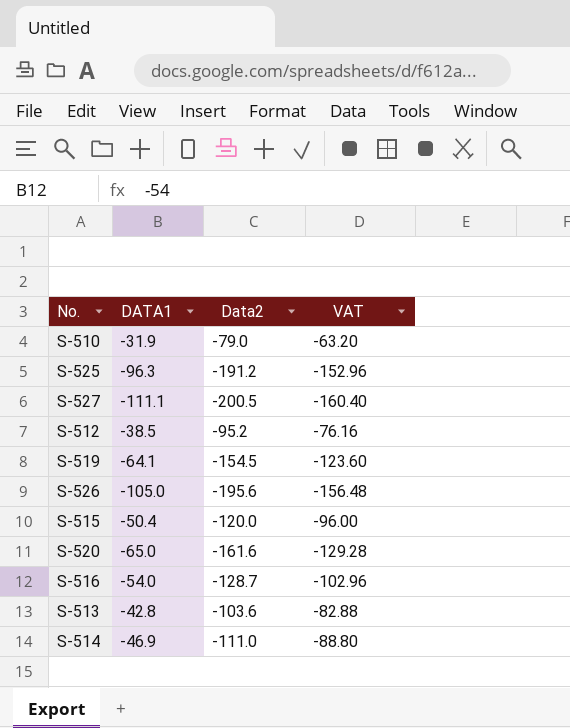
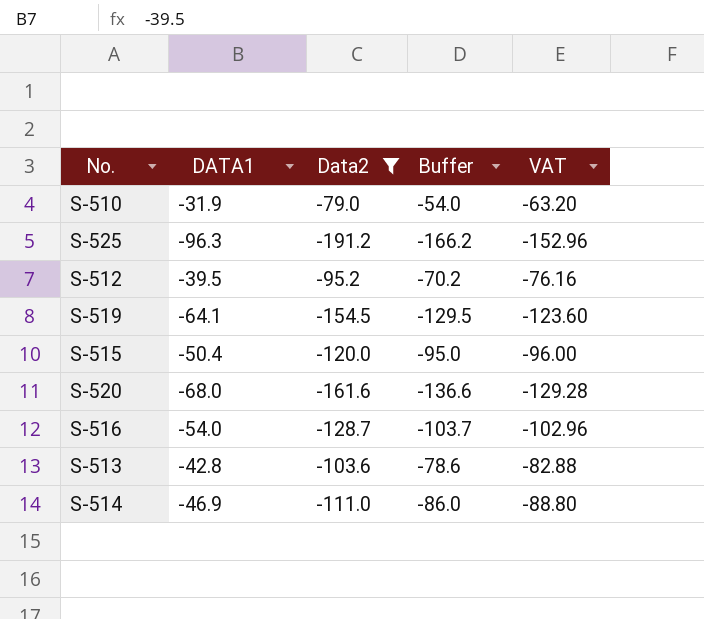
filter: none -> Data2 >= -191.2
column Buffer | formula: none -> [Data2] + 25
S-512 | DATA1: -38.5 -> -39.5
S-520 | DATA1: -65.0 -> -68.0

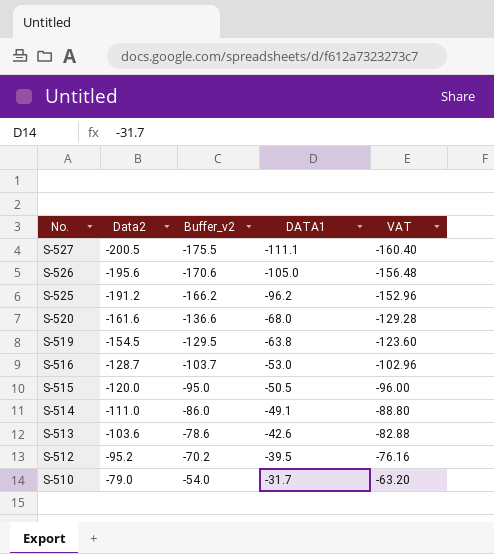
filter: Data2 >= -191.2 -> none
row order: none -> No. descending
column name: Buffer -> Buffer_v2
column DATA1 | position: 2 -> 4
S-525 | DATA1: -96.3 -> -96.2
S-519 | DATA1: -64.1 -> -63.8
S-516 | DATA1: -54.0 -> -53.0
S-515 | DATA1: -50.4 -> -50.5
S-514 | DATA1: -46.9 -> -49.1
S-513 | DATA1: -42.8 -> -42.6
S-510 | DATA1: -31.9 -> -31.7

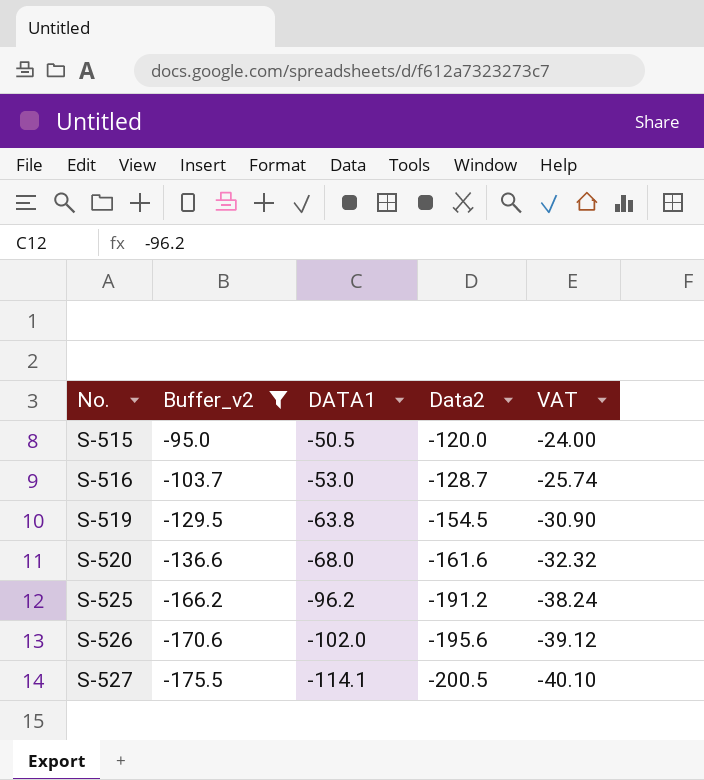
filter: none -> Buffer_v2 <= -95.0
row order: No. descending -> No. ascending
column Data2 | position: 2 -> 4
column VAT | formula: [Data2] * 0.8 -> [Data2] * 0.2
S-526 | DATA1: -105.0 -> -102.0
S-527 | DATA1: -111.1 -> -114.1

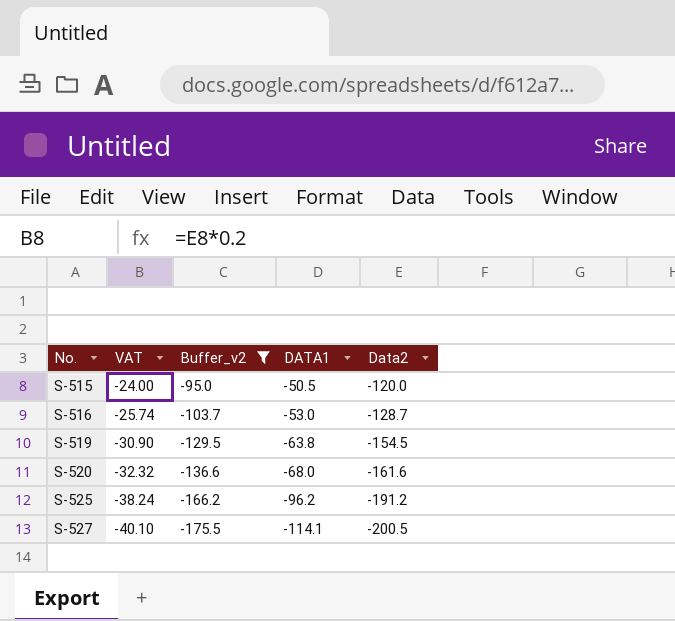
column VAT | position: 5 -> 2
row S-526: -170.6 | -102.0 | -195.6 | -39.12 -> none

